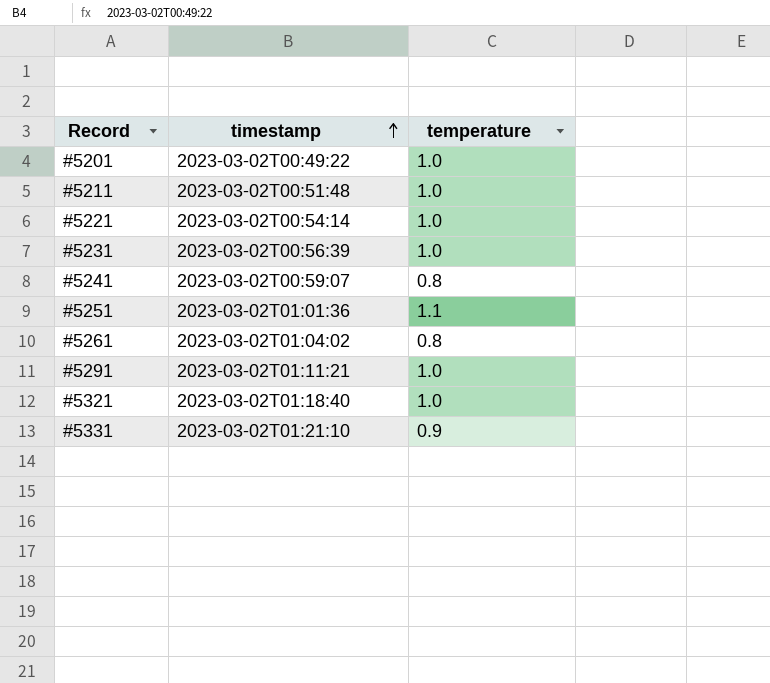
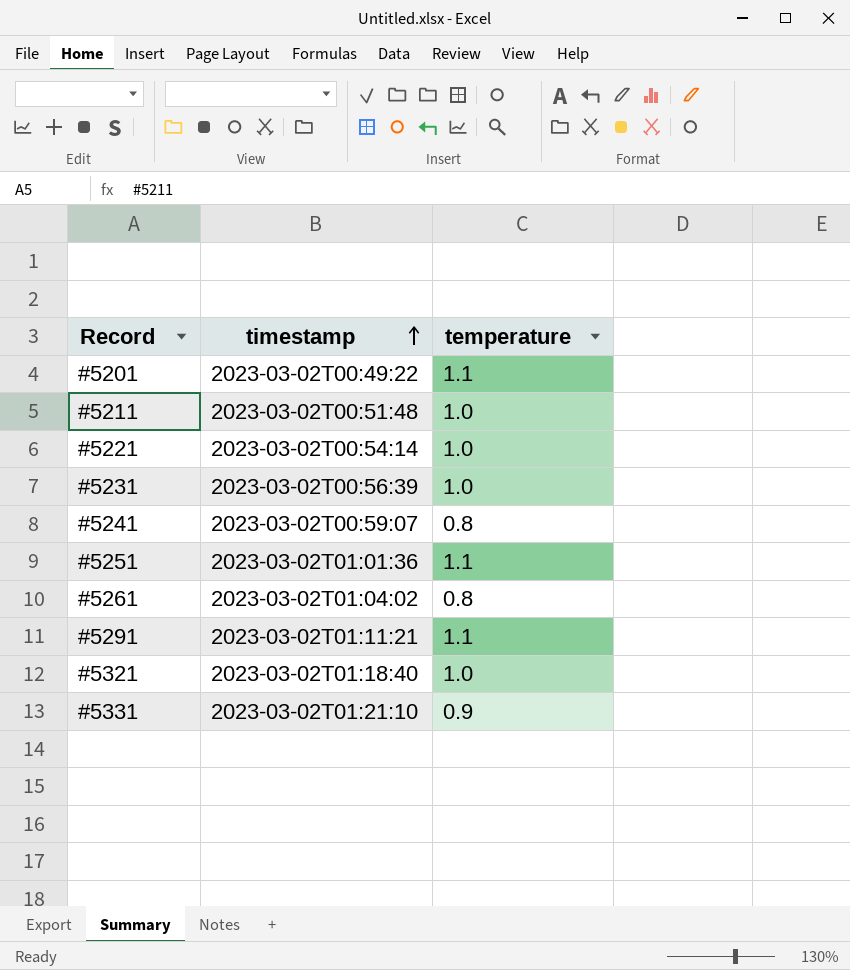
#5201 | temperature: 1.0 -> 1.1
#5291 | temperature: 1.0 -> 1.1

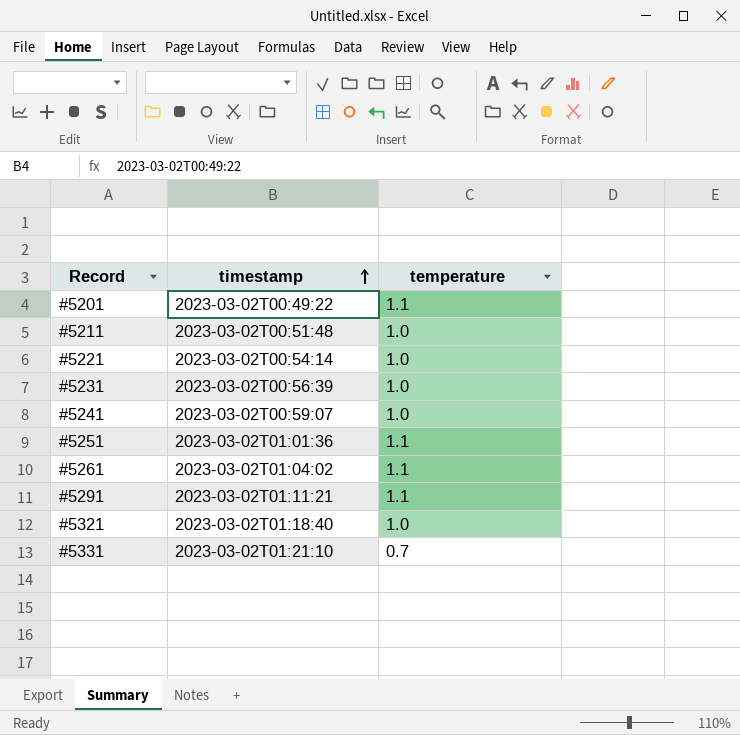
#5241 | temperature: 0.8 -> 1.0
#5261 | temperature: 0.8 -> 1.1
#5331 | temperature: 0.9 -> 0.7

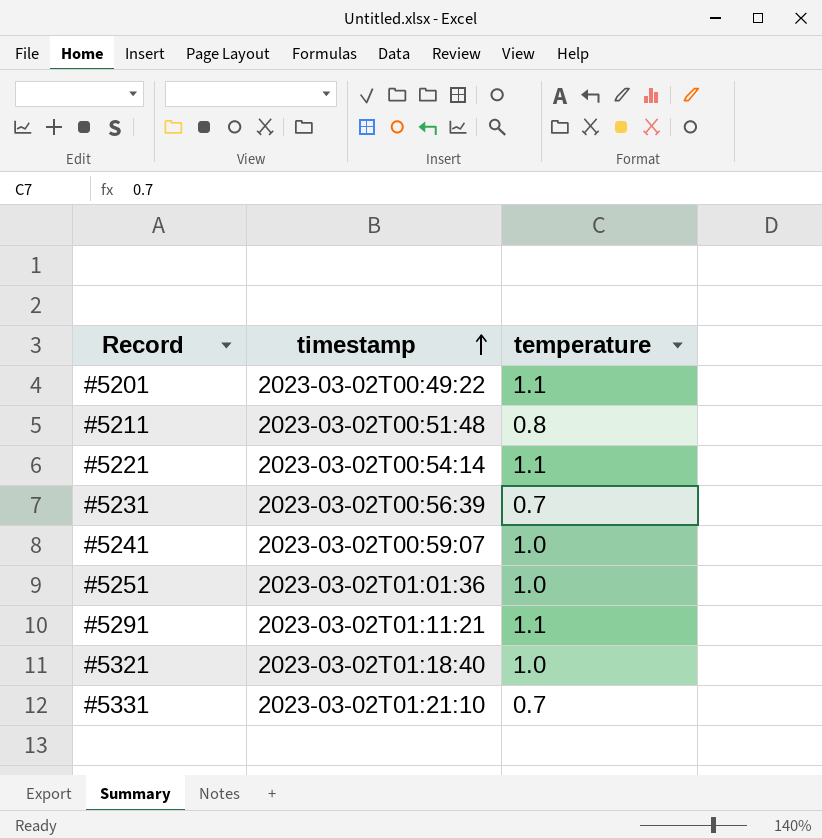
row #5261: 2023-03-02T01:04:02 | 1.1 -> none
#5211 | temperature: 1.0 -> 0.8
#5221 | temperature: 1.0 -> 1.1
#5231 | temperature: 1.0 -> 0.7
#5251 | temperature: 1.1 -> 1.0

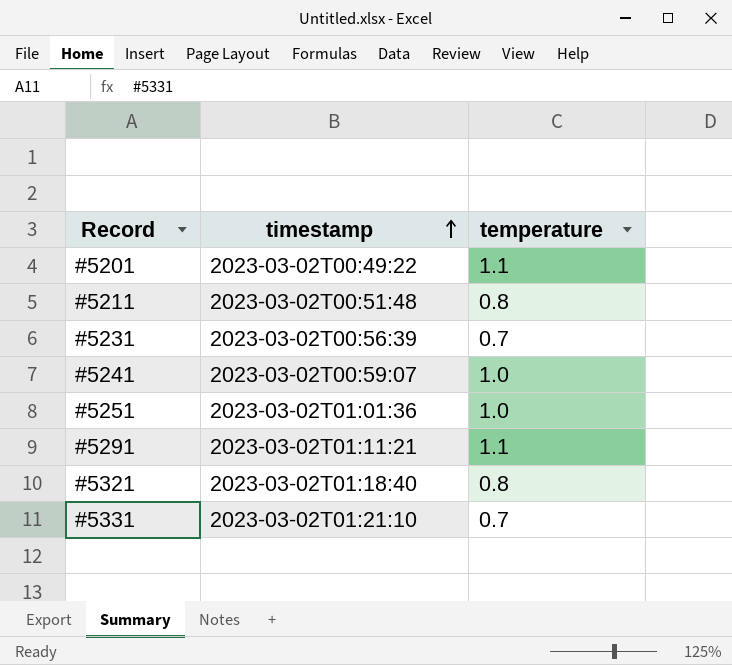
row #5221: 2023-03-02T00:54:14 | 1.1 -> none
#5321 | temperature: 1.0 -> 0.8

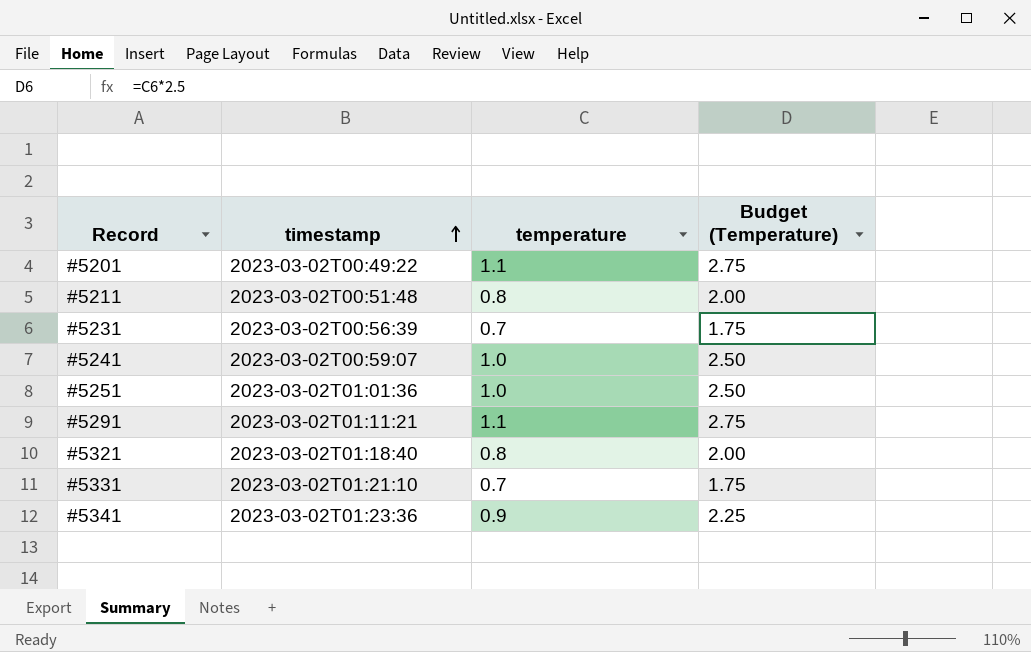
column Budget (Temperature) | formula: none -> [temperature] * 2.5
row #5341: none -> 2023-03-02T01:23:36 | 0.9 | 2.25

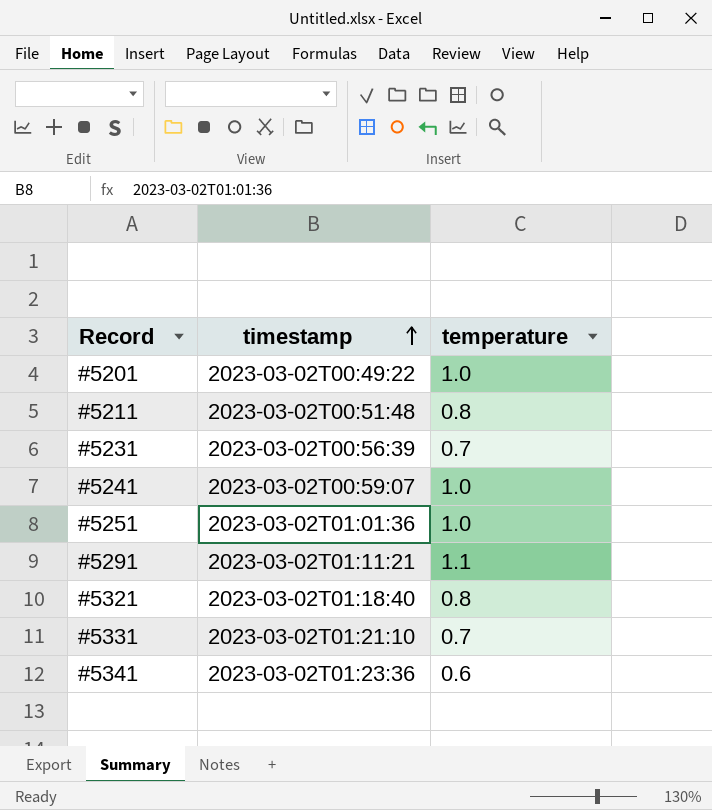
column Budget (Temperature) | formula: [temperature] * 2.5 -> none
#5201 | temperature: 1.1 -> 1.0
#5341 | temperature: 0.9 -> 0.6

